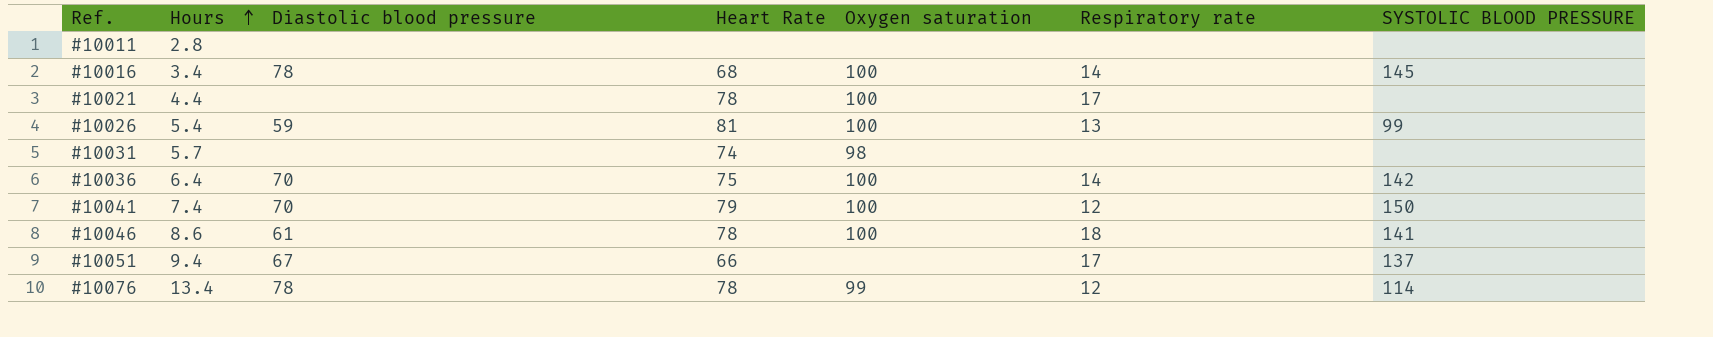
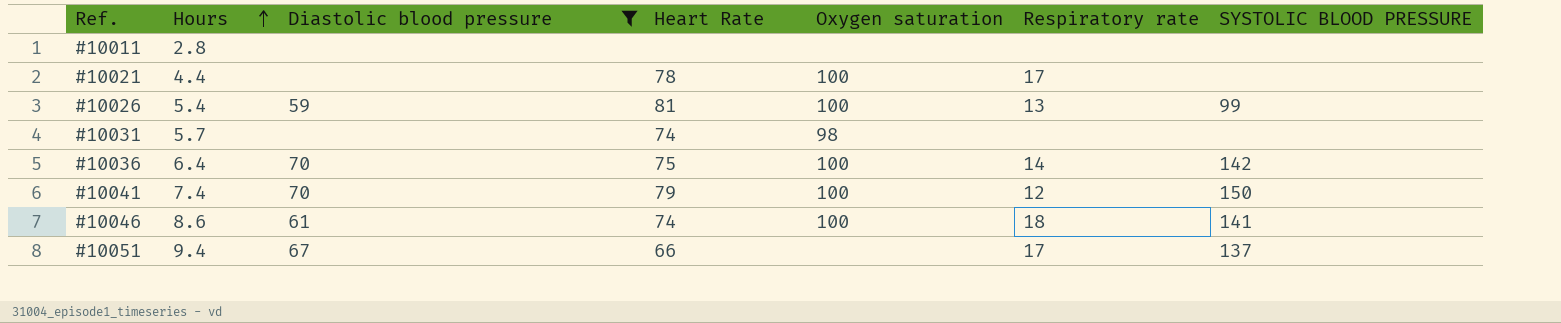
filter: none -> Diastolic blood pressure != 78
#10046 | Heart Rate: 78 -> 74

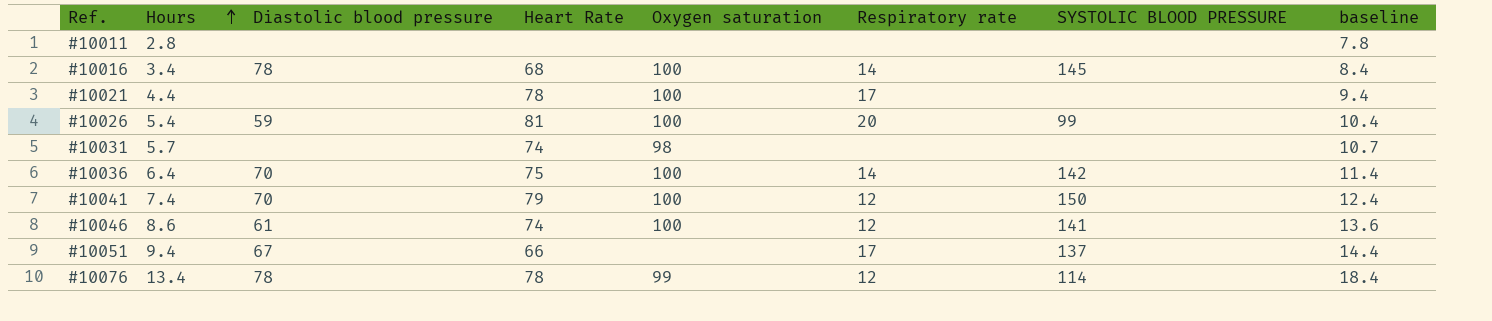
filter: Diastolic blood pressure != 78 -> none
column baseline | formula: none -> [Hours] + 5
#10026 | Respiratory rate: 13 -> 20
#10046 | Respiratory rate: 18 -> 12

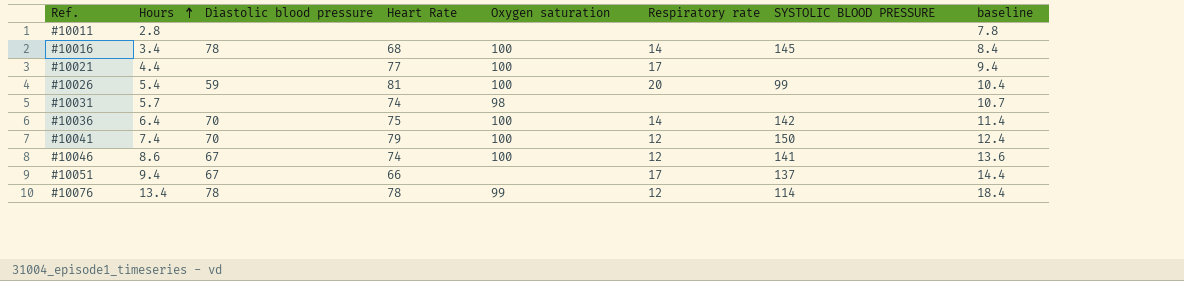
#10021 | Heart Rate: 78 -> 77
#10046 | Diastolic blood pressure: 61 -> 67

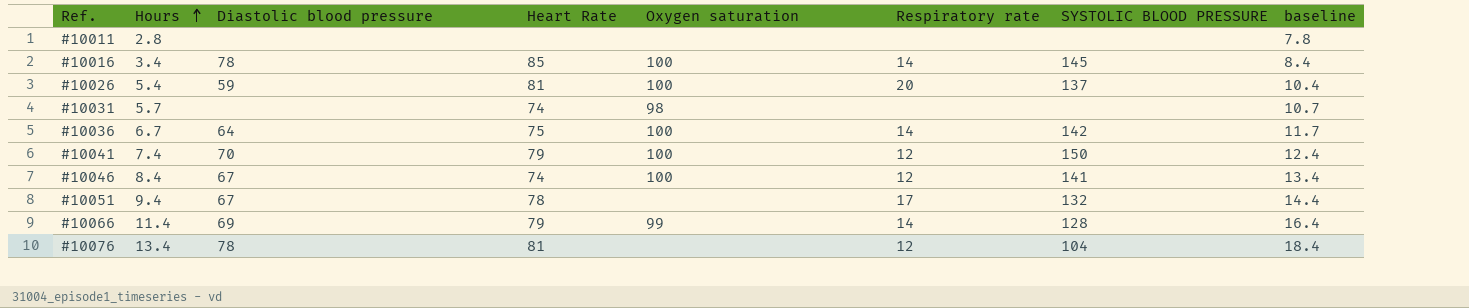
row #10021: 4.4 | none | 77 | 100 | 17 | none | 9.4 -> none
#10016 | Heart Rate: 68 -> 85
#10026 | SYSTOLIC BLOOD PRESSURE: 99 -> 137
#10036 | Hours: 6.4 -> 6.7
#10036 | Diastolic blood pressure: 70 -> 64
#10036 | baseline: 11.4 -> 11.7
#10046 | Hours: 8.6 -> 8.4
#10046 | baseline: 13.6 -> 13.4
#10051 | Heart Rate: 66 -> 78
#10051 | SYSTOLIC BLOOD PRESSURE: 137 -> 132
row #10066: none -> 11.4 | 69 | 79 | 99 | 14 | 128 | 16.4
#10076 | Heart Rate: 78 -> 81
#10076 | Oxygen saturation: 99 -> none
#10076 | SYSTOLIC BLOOD PRESSURE: 114 -> 104

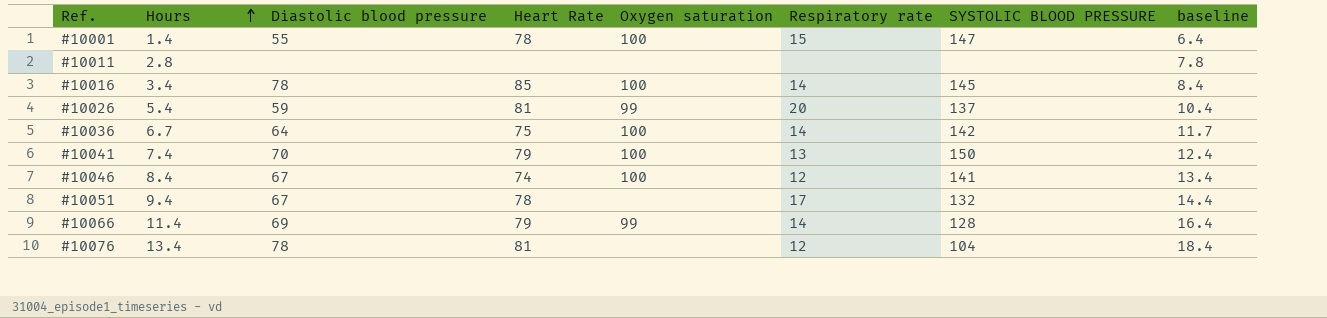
row #10031: 5.7 | none | 74 | 98 | none | none | 10.7 -> none
row #10001: none -> 1.4 | 55 | 78 | 100 | 15 | 147 | 6.4
#10026 | Oxygen saturation: 100 -> 99
#10041 | Respiratory rate: 12 -> 13

